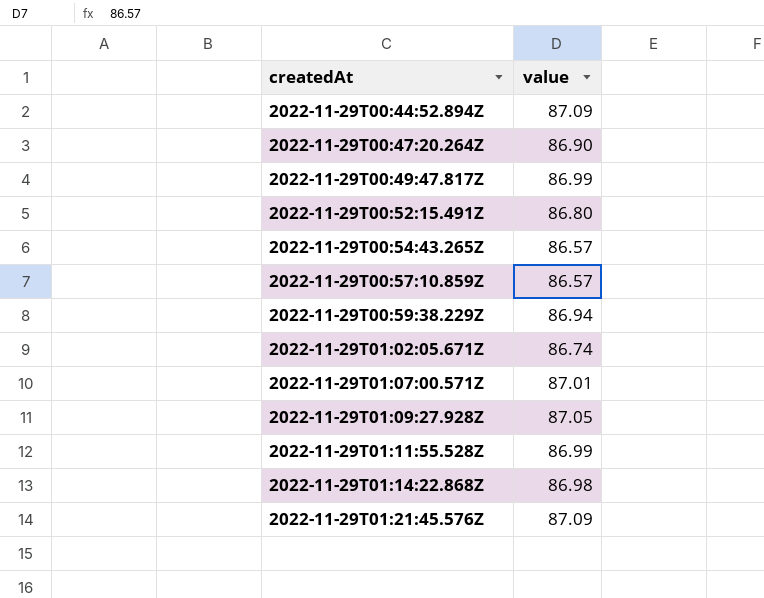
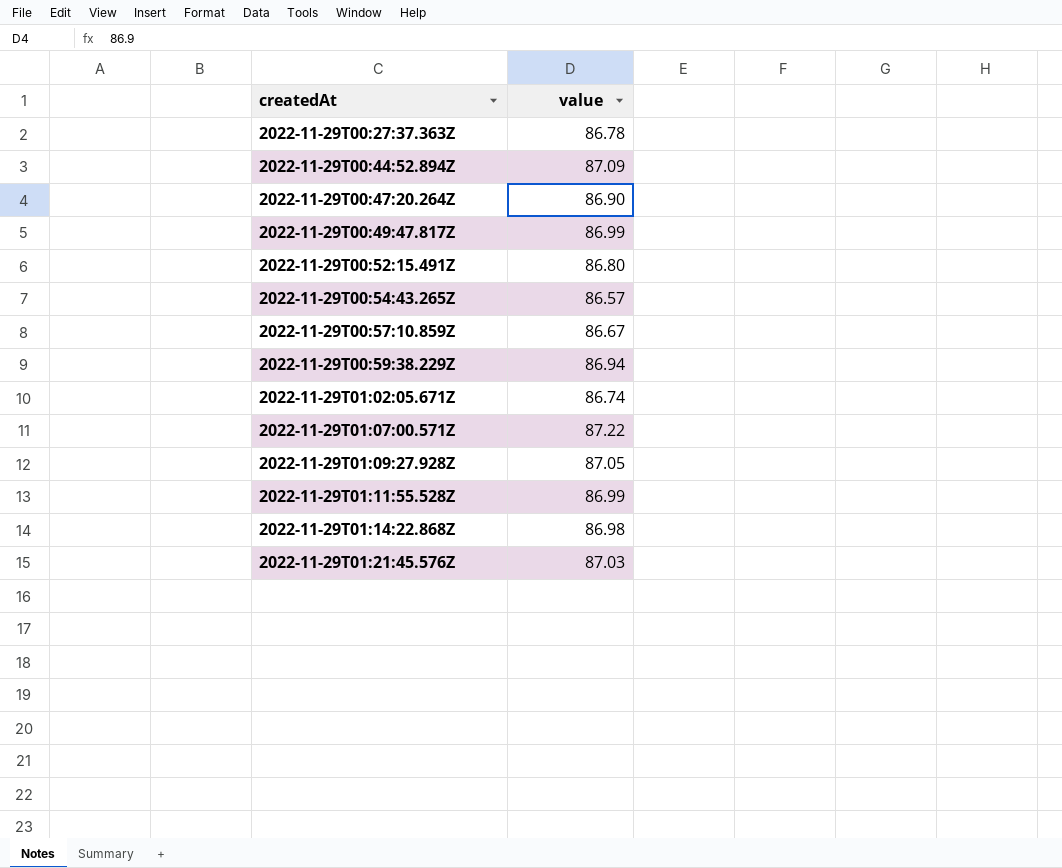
row 2022-11-29T00:27:37.363Z: none -> 86.78
2022-11-29T00:57:10.859Z | value: 86.57 -> 86.67
2022-11-29T01:07:00.571Z | value: 87.01 -> 87.22
2022-11-29T01:21:45.576Z | value: 87.09 -> 87.03

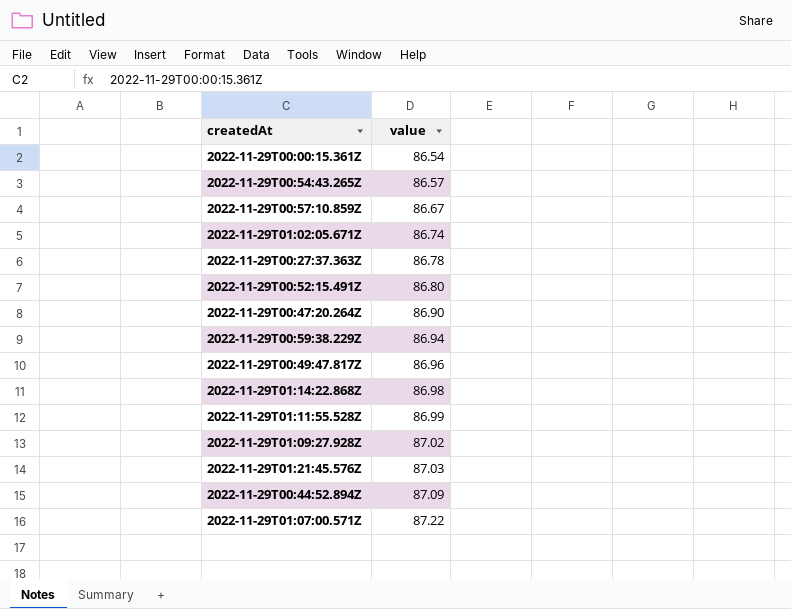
row order: createdAt ascending -> value ascending
row 2022-11-29T00:00:15.361Z: none -> 86.54
2022-11-29T00:49:47.817Z | value: 86.99 -> 86.96
2022-11-29T01:09:27.928Z | value: 87.05 -> 87.02

